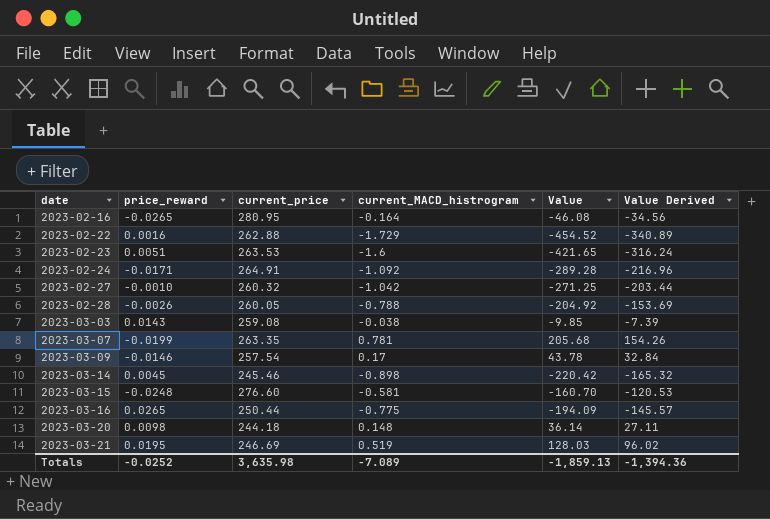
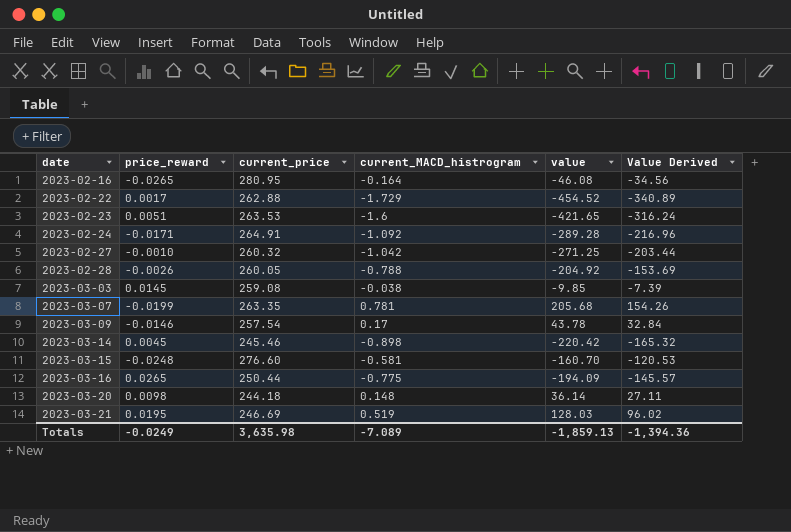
column name: Value -> value
2023-02-22 | price_reward: 0.0016 -> 0.0017
2023-03-03 | price_reward: 0.0143 -> 0.0145
Totals | price_reward: -0.0252 -> -0.0249

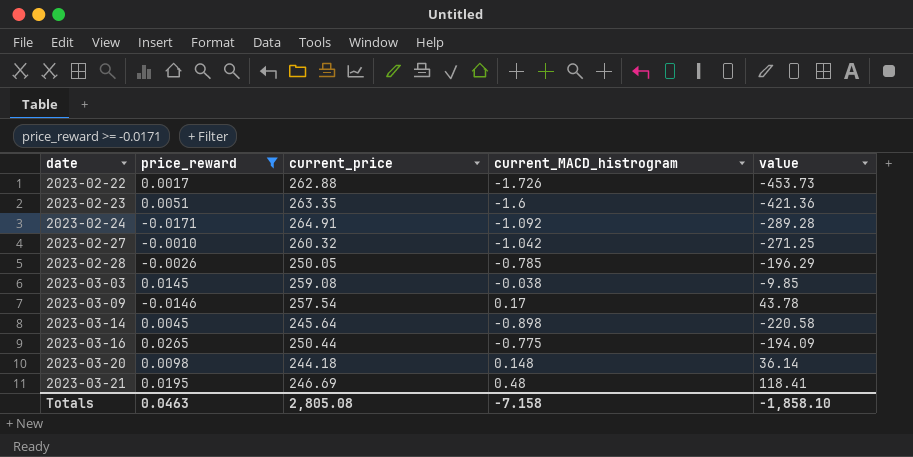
filter: none -> price_reward >= -0.0171
column Value Derived | formula: [value] * 0.75 -> none
2023-02-22 | current_MACD_histrogram: -1.729 -> -1.726
2023-02-22 | value: -454.52 -> -453.73
2023-02-23 | current_price: 263.53 -> 263.35
2023-02-23 | value: -421.65 -> -421.36
2023-02-28 | current_price: 260.05 -> 250.05
2023-02-28 | current_MACD_histrogram: -0.788 -> -0.785
2023-02-28 | value: -204.92 -> -196.29
2023-03-14 | current_price: 245.46 -> 245.64
2023-03-14 | value: -220.42 -> -220.58
2023-03-21 | current_MACD_histrogram: 0.519 -> 0.48
2023-03-21 | value: 128.03 -> 118.41
Totals | price_reward: -0.0249 -> 0.0463
Totals | current_price: 3,635.98 -> 2,805.08
Totals | current_MACD_histrogram: -7.089 -> -7.158
Totals | value: -1,859.13 -> -1,858.10

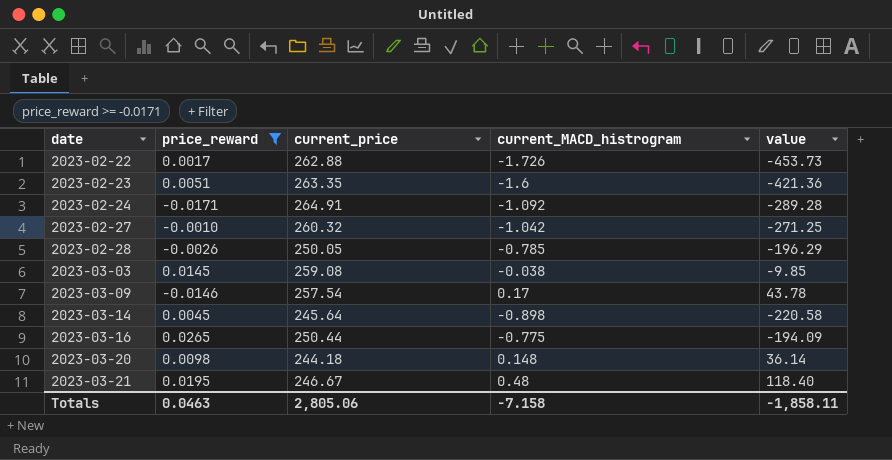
2023-03-21 | current_price: 246.69 -> 246.67
2023-03-21 | value: 118.41 -> 118.40
Totals | current_price: 2,805.08 -> 2,805.06
Totals | value: -1,858.10 -> -1,858.11

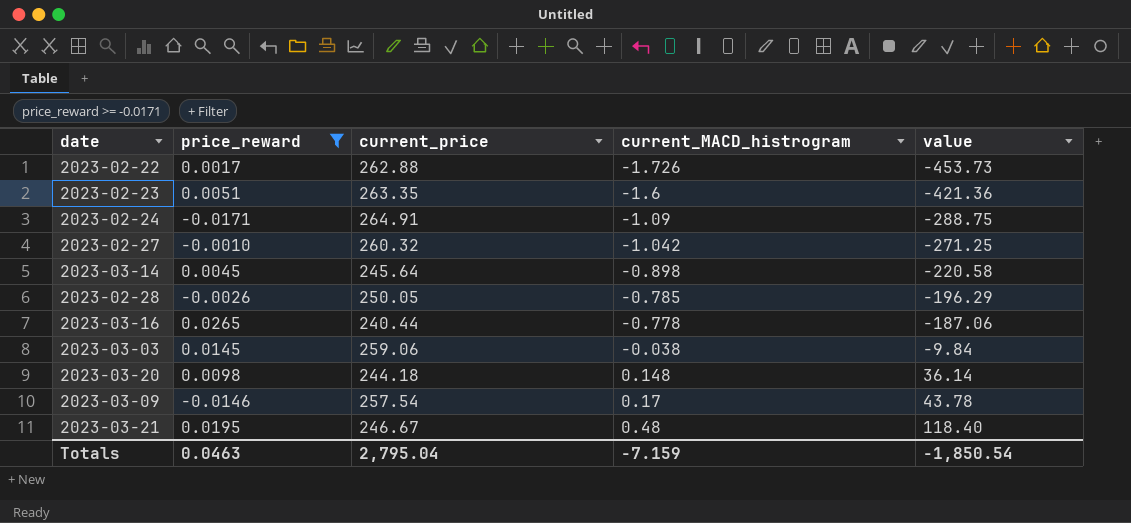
row order: date ascending -> current_MACD_histrogram ascending
2023-02-24 | current_MACD_histrogram: -1.092 -> -1.09
2023-02-24 | value: -289.28 -> -288.75
2023-03-16 | current_price: 250.44 -> 240.44
2023-03-16 | current_MACD_histrogram: -0.775 -> -0.778
2023-03-16 | value: -194.09 -> -187.06
2023-03-03 | current_price: 259.08 -> 259.06
2023-03-03 | value: -9.85 -> -9.84
Totals | current_price: 2,805.06 -> 2,795.04
Totals | current_MACD_histrogram: -7.158 -> -7.159
Totals | value: -1,858.11 -> -1,850.54

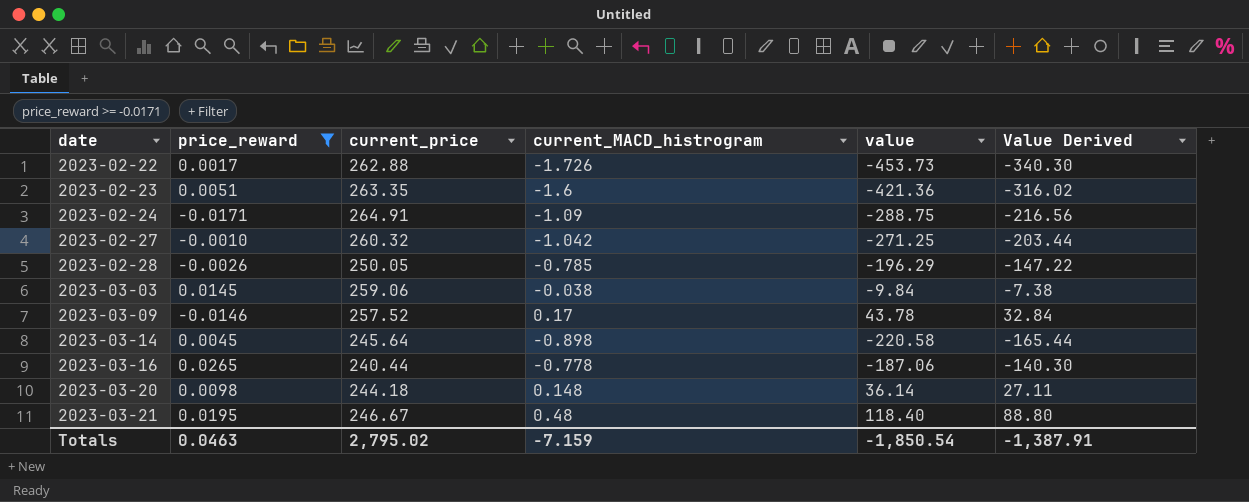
row order: current_MACD_histrogram ascending -> date ascending
column Value Derived | formula: none -> [value] * 0.75
2023-03-09 | current_price: 257.54 -> 257.52
Totals | current_price: 2,795.04 -> 2,795.02

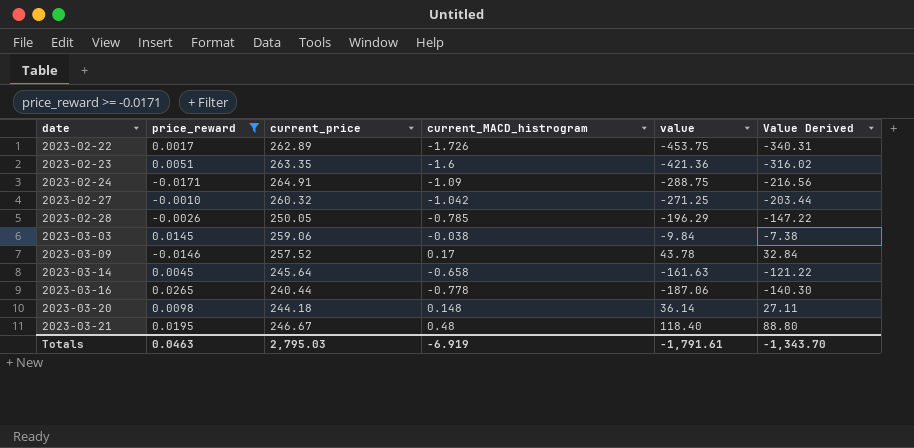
2023-02-22 | current_price: 262.88 -> 262.89
2023-02-22 | value: -453.73 -> -453.75
2023-02-22 | Value Derived: -340.30 -> -340.31
2023-03-14 | current_MACD_histrogram: -0.898 -> -0.658
2023-03-14 | value: -220.58 -> -161.63
2023-03-14 | Value Derived: -165.44 -> -121.22
Totals | current_price: 2,795.02 -> 2,795.03
Totals | current_MACD_histrogram: -7.159 -> -6.919
Totals | value: -1,850.54 -> -1,791.61
Totals | Value Derived: -1,387.91 -> -1,343.70

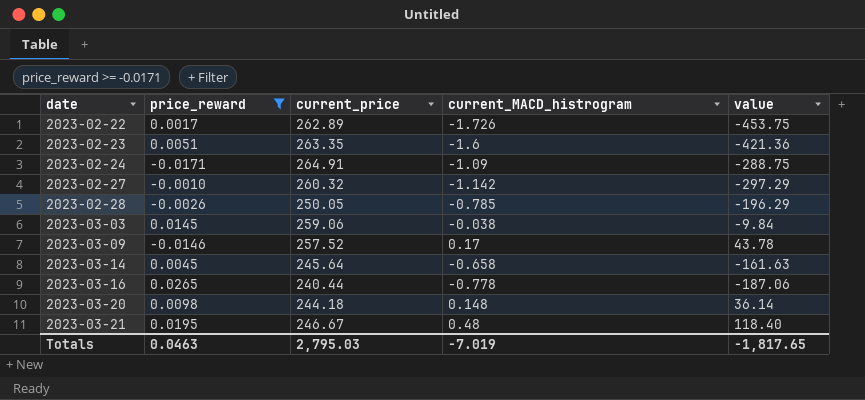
column Value Derived | formula: [value] * 0.75 -> none
2023-02-27 | current_MACD_histrogram: -1.042 -> -1.142
2023-02-27 | value: -271.25 -> -297.29
Totals | current_MACD_histrogram: -6.919 -> -7.019
Totals | value: -1,791.61 -> -1,817.65

